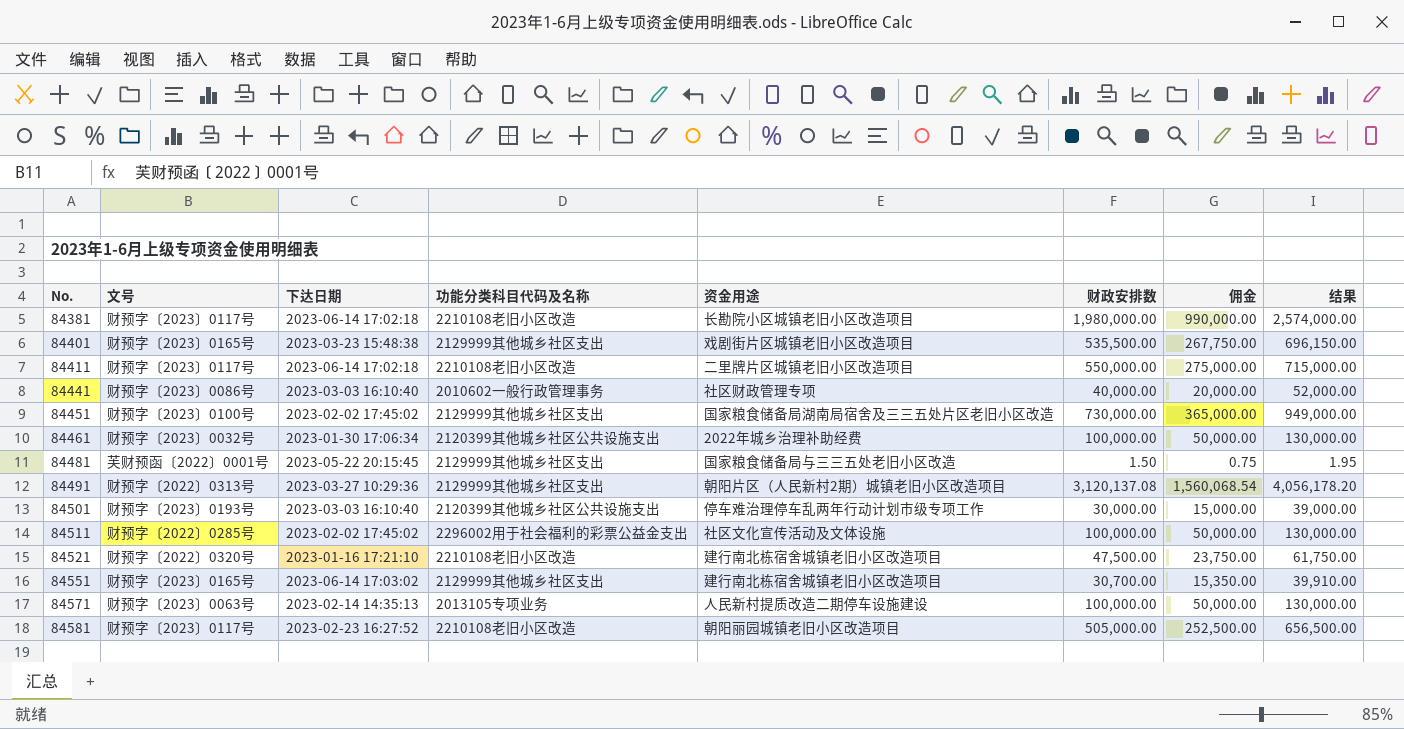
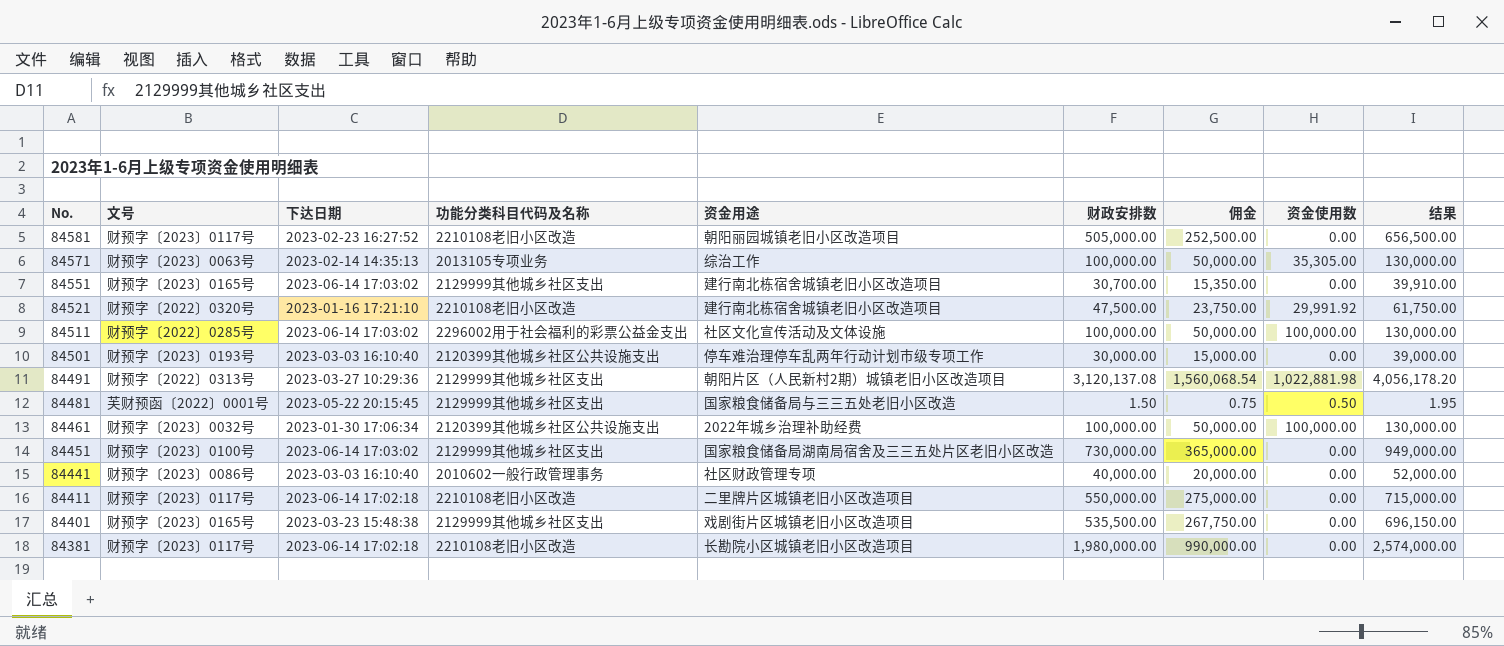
row order: No. ascending -> No. descending
column 资金使用数 | position: none -> 8
84571 | 资金用途: 人民新村提质改造二期停车设施建设 -> 综治工作
84511 | 下达日期: 2023-02-02 17:45:02 -> 2023-06-14 17:03:02
84451 | 下达日期: 2023-02-02 17:45:02 -> 2023-06-14 17:03:02

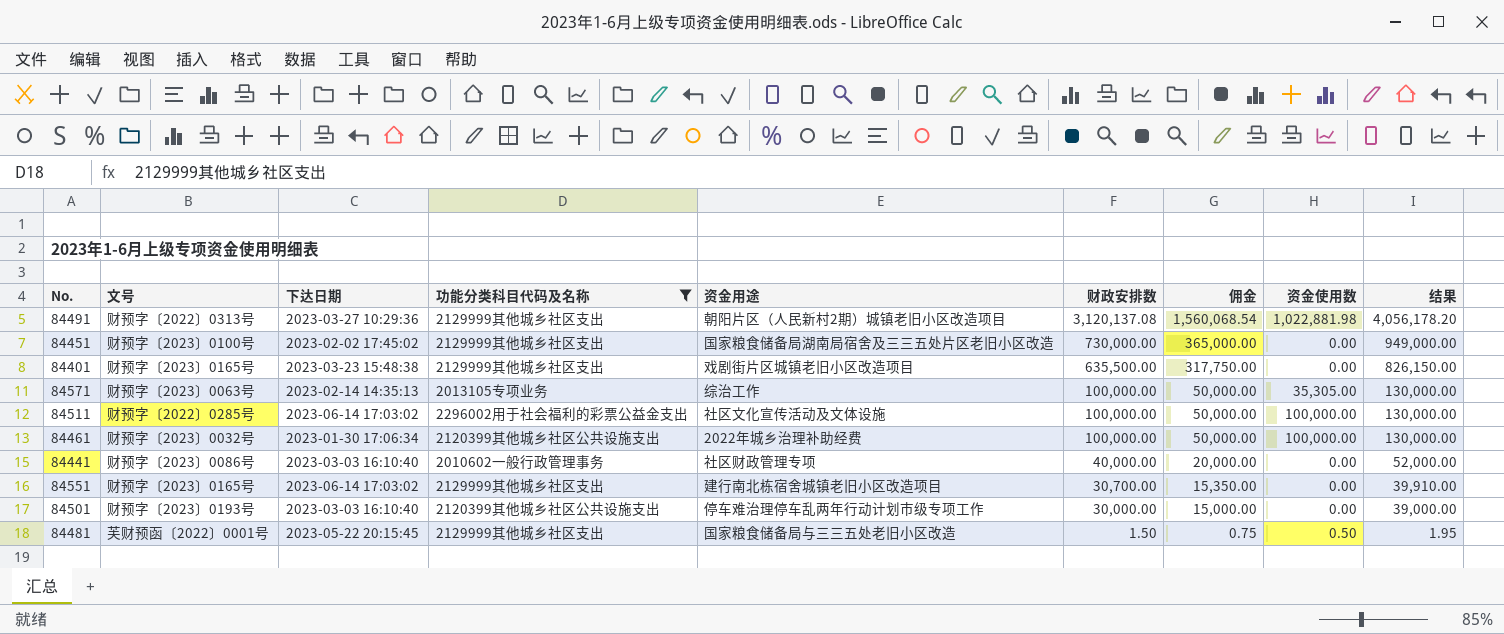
filter: none -> 功能分类科目代码及名称 != 2210108老旧小区改造
row order: No. descending -> 财政安排数 descending
84451 | 下达日期: 2023-06-14 17:03:02 -> 2023-02-02 17:45:02
84401 | 财政安排数: 535,500.00 -> 635,500.00
84401 | 佣金: 267,750.00 -> 317,750.00
84401 | 结果: 696,150.00 -> 826,150.00

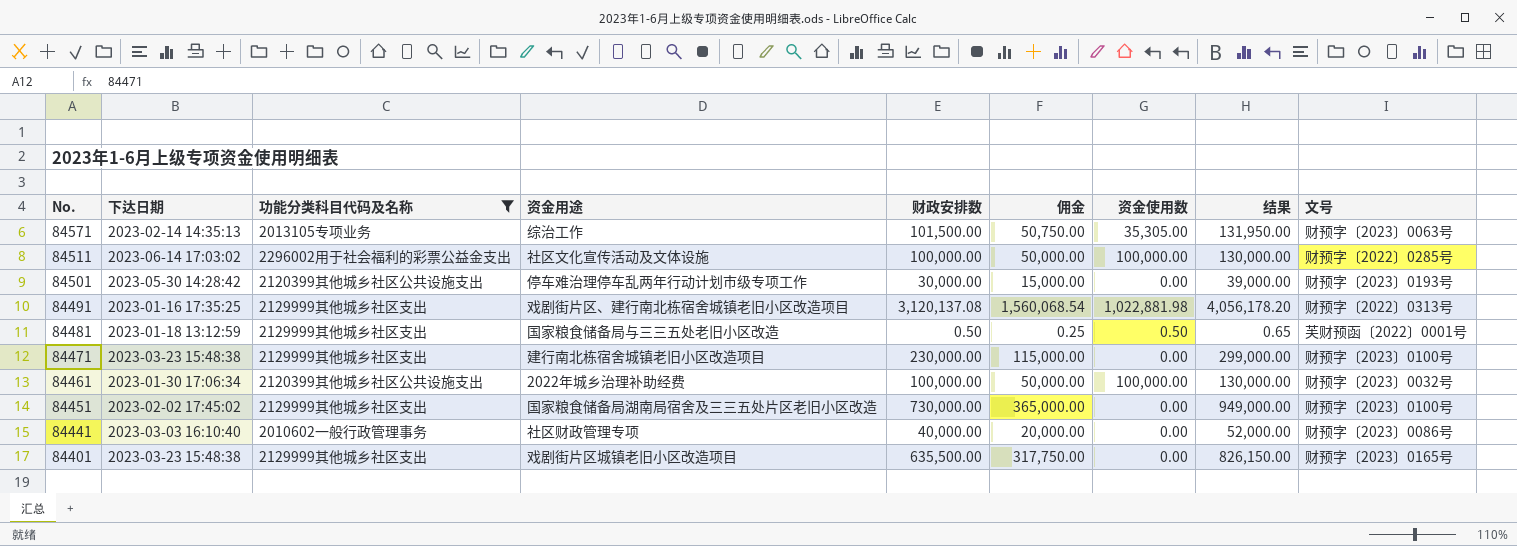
row order: 财政安排数 descending -> No. descending
column 文号 | position: 2 -> 9
row 84551: 财预字〔2023〕0165号 | 2023-06-14 17:03:02 | 2129999其他城乡社区支出 | 建行南北栋宿舍城镇老旧小区改造项目 | 30,700.00 | 15,350.00 | 0.00 | 39,910.00 -> none
84571 | 财政安排数: 100,000.00 -> 101,500.00
84571 | 佣金: 50,000.00 -> 50,750.00
84571 | 结果: 130,000.00 -> 131,950.00
84501 | 下达日期: 2023-03-03 16:10:40 -> 2023-05-30 14:28:42
84491 | 下达日期: 2023-03-27 10:29:36 -> 2023-01-16 17:35:25
84491 | 资金用途: 朝阳片区（人民新村2期）城镇老旧小区改造项目 -> 戏剧街片区、建行南北栋宿舍城镇老旧小区改造项目
84481 | 下达日期: 2023-05-22 20:15:45 -> 2023-01-18 13:12:59
84481 | 财政安排数: 1.50 -> 0.50
84481 | 佣金: 0.75 -> 0.25
84481 | 结果: 1.95 -> 0.65
row 84471: none -> 2023-03-23 15:48:38 | 2129999其他城乡社区支出 | 建行南北栋宿舍城镇老旧小区改造项目 | 230,000.00 | 115,000.00 | 0.00 | 299,000.00 | 财预字〔2023〕0100号

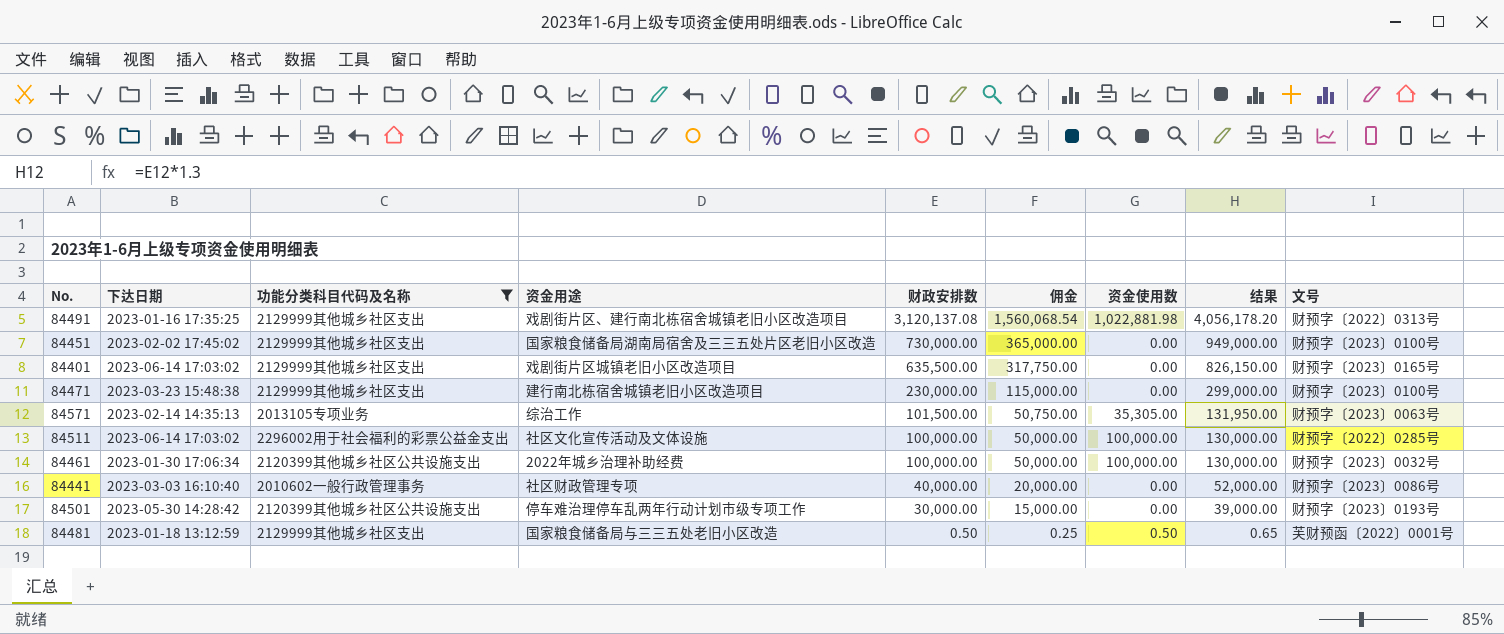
row order: No. descending -> 财政安排数 descending
84401 | 下达日期: 2023-03-23 15:48:38 -> 2023-06-14 17:03:02

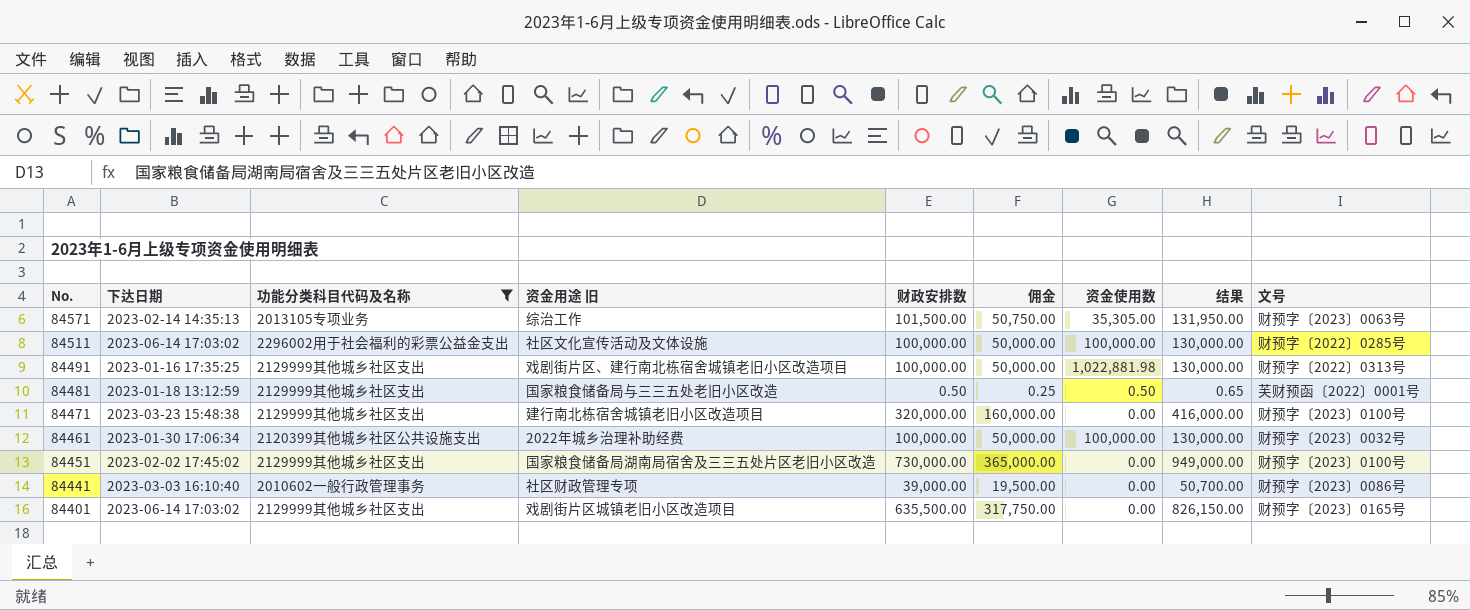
row order: 财政安排数 descending -> No. descending
column name: 资金用途 -> 资金用途 旧
row 84501: 2023-05-30 14:28:42 | 2120399其他城乡社区公共设施支出 | 停车难治理停车乱两年行动计划市级专项工作 | 30,000.00 | 15,000.00 | 0.00 | 39,000.00 | 财预字〔2023〕0193号 -> none
84491 | 财政安排数: 3,120,137.08 -> 100,000.00
84491 | 佣金: 1,560,068.54 -> 50,000.00
84491 | 结果: 4,056,178.20 -> 130,000.00
84471 | 财政安排数: 230,000.00 -> 320,000.00
84471 | 佣金: 115,000.00 -> 160,000.00
84471 | 结果: 299,000.00 -> 416,000.00
84441 | 财政安排数: 40,000.00 -> 39,000.00
84441 | 佣金: 20,000.00 -> 19,500.00
84441 | 结果: 52,000.00 -> 50,700.00

